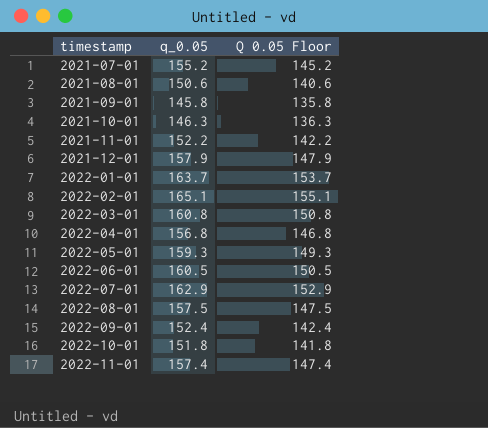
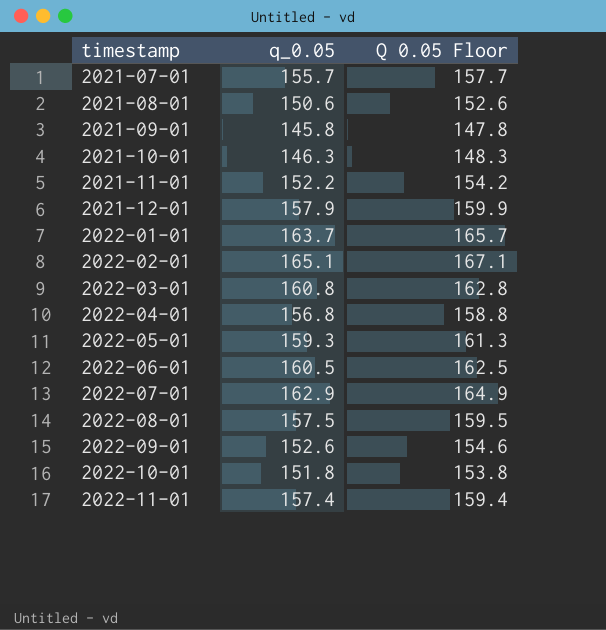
column Q 0.05 Floor | formula: [q_0.05] - 10 -> [q_0.05] + 2
2021-07-01 | q_0.05: 155.2 -> 155.7
2022-09-01 | q_0.05: 152.4 -> 152.6

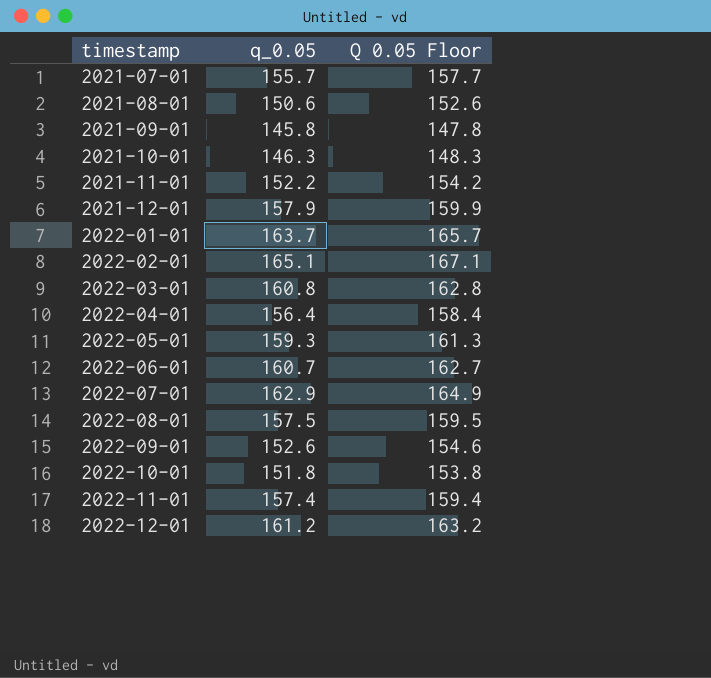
2022-04-01 | q_0.05: 156.8 -> 156.4
2022-04-01 | Q 0.05 Floor: 158.8 -> 158.4
2022-06-01 | q_0.05: 160.5 -> 160.7
2022-06-01 | Q 0.05 Floor: 162.5 -> 162.7
row 2022-12-01: none -> 161.2 | 163.2

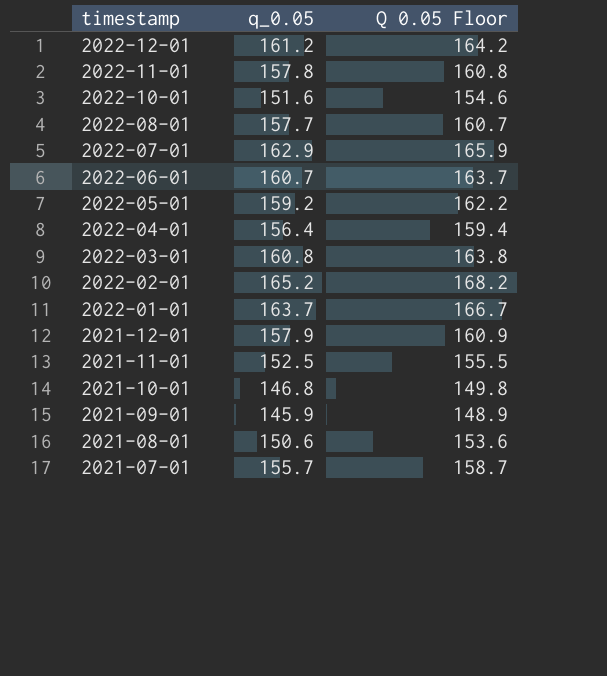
row order: timestamp ascending -> timestamp descending
column Q 0.05 Floor | formula: [q_0.05] + 2 -> [q_0.05] + 3
row 2022-09-01: 152.6 | 154.6 -> none
2022-11-01 | q_0.05: 157.4 -> 157.8
2022-10-01 | q_0.05: 151.8 -> 151.6
2022-08-01 | q_0.05: 157.5 -> 157.7
2022-05-01 | q_0.05: 159.3 -> 159.2
2022-02-01 | q_0.05: 165.1 -> 165.2
2021-11-01 | q_0.05: 152.2 -> 152.5
2021-10-01 | q_0.05: 146.3 -> 146.8
2021-09-01 | q_0.05: 145.8 -> 145.9

